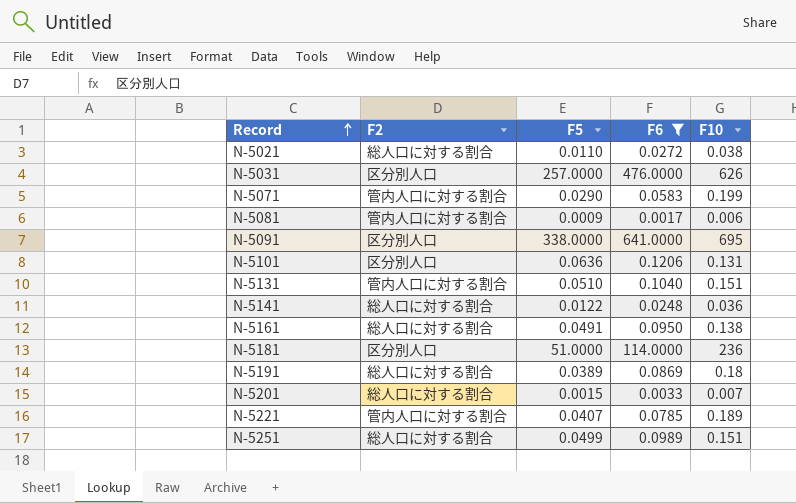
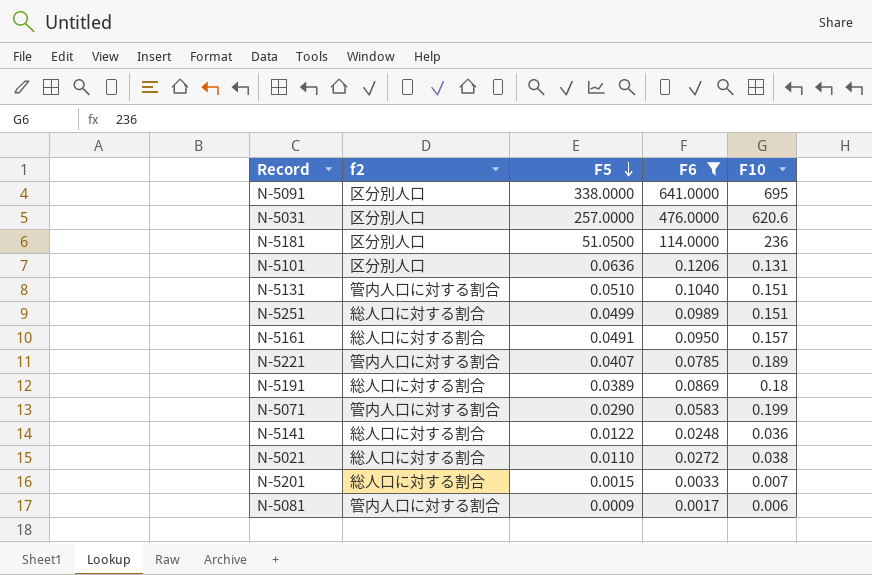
row order: Record ascending -> F5 descending
column name: F2 -> f2
N-5031 | F10: 626 -> 620.6
N-5181 | F5: 51.0000 -> 51.0500
N-5161 | F10: 0.138 -> 0.157

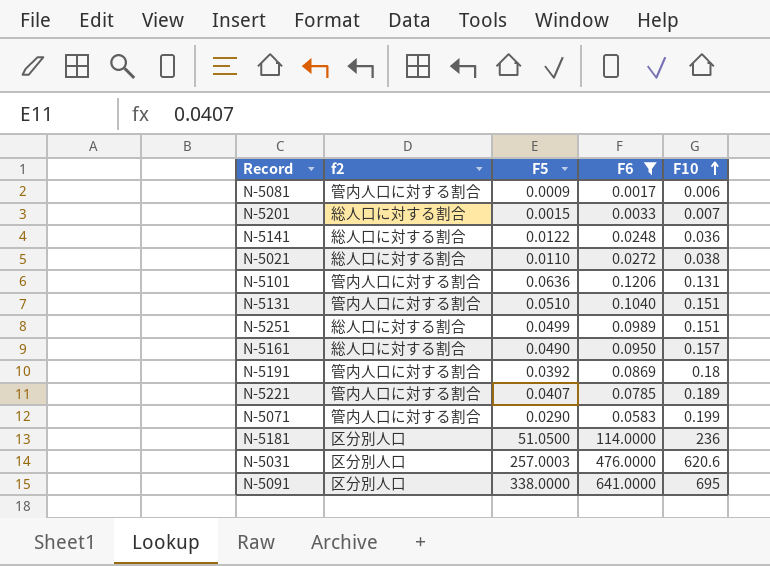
row order: F5 descending -> F10 ascending
N-5101 | f2: 区分別人口 -> 管内人口に対する割合
N-5161 | F5: 0.0491 -> 0.0490
N-5191 | f2: 総人口に対する割合 -> 管内人口に対する割合
N-5191 | F5: 0.0389 -> 0.0392
N-5031 | F5: 257.0000 -> 257.0003

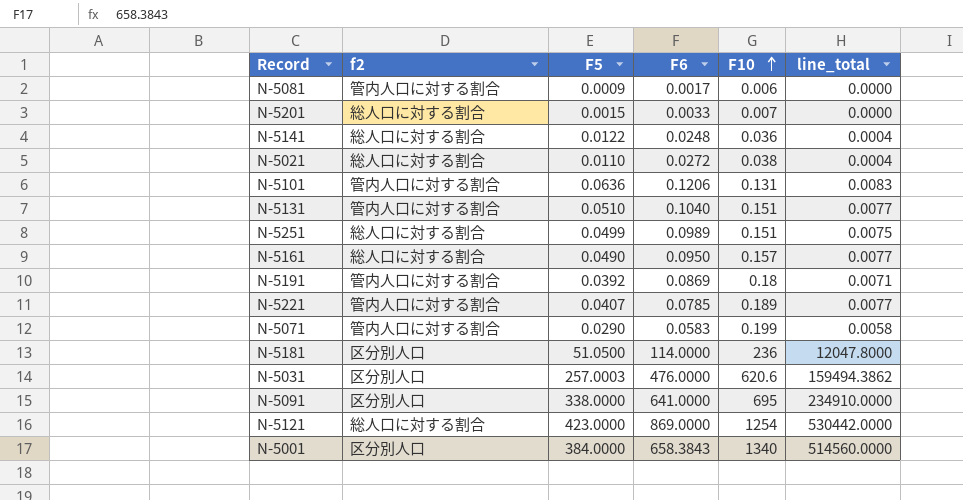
filter: F6 <= 641.0000 -> none
column line_total | formula: none -> [F5] * [F10]

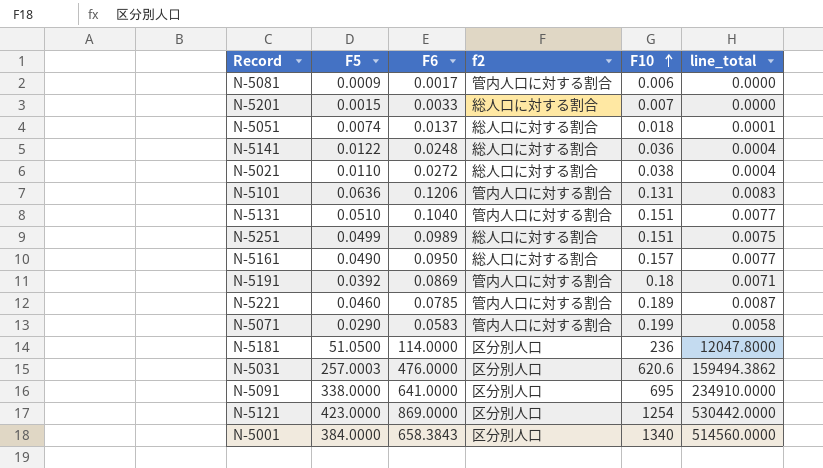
column f2 | position: 2 -> 4
row N-5051: none -> 0.0074 | 0.0137 | 総人口に対する割合 | 0.018 | 0.0001
N-5221 | F5: 0.0407 -> 0.0460
N-5221 | line_total: 0.0077 -> 0.0087
N-5121 | f2: 総人口に対する割合 -> 区分別人口

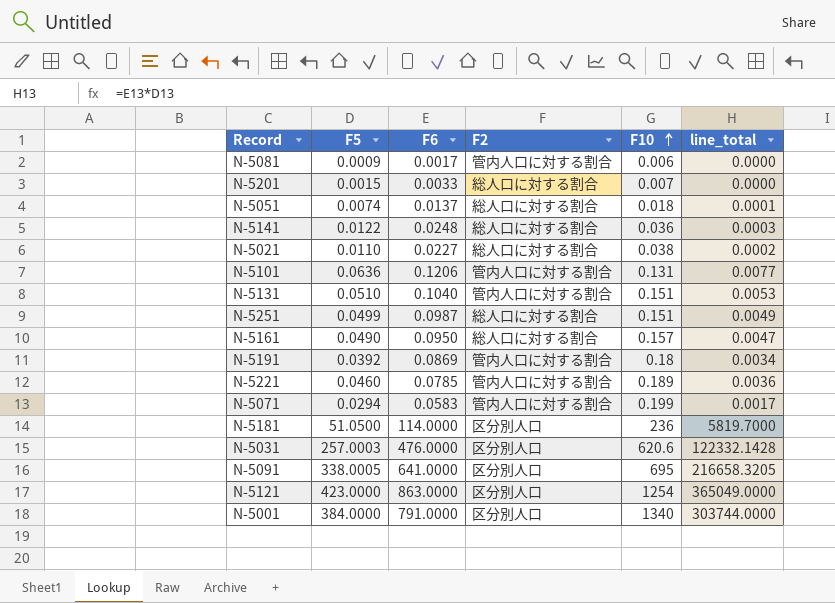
column name: f2 -> F2
column line_total | formula: [F5] * [F10] -> [F5] * [F6]
N-5021 | F6: 0.0272 -> 0.0227
N-5251 | F6: 0.0989 -> 0.0987
N-5071 | F5: 0.0290 -> 0.0294
N-5091 | F5: 338.0000 -> 338.0005
N-5121 | F6: 869.0000 -> 863.0000
N-5001 | F6: 658.3843 -> 791.0000

